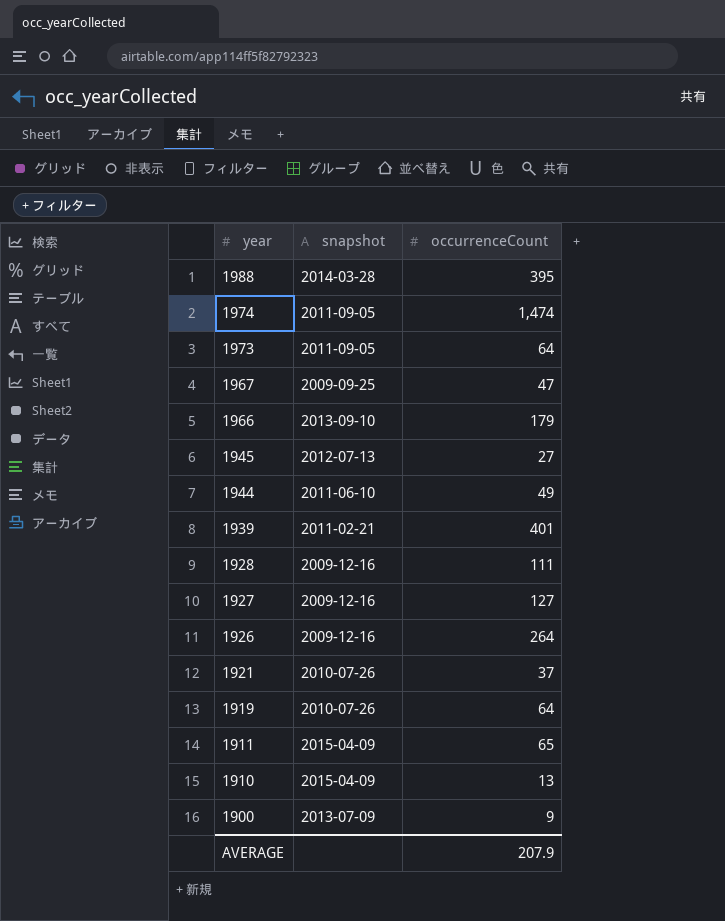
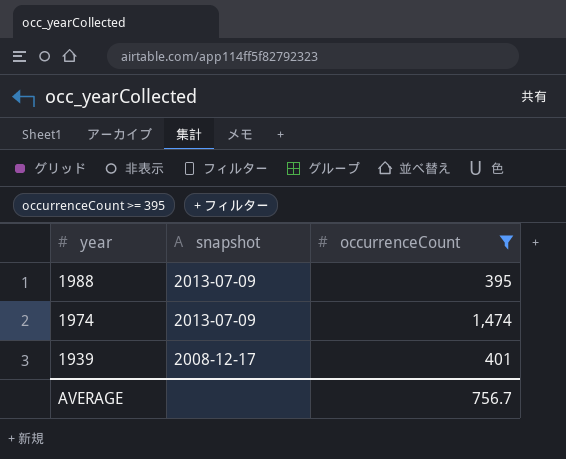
filter: none -> occurrenceCount >= 395
1988 | snapshot: 2014-03-28 -> 2013-07-09
1974 | snapshot: 2011-09-05 -> 2013-07-09
1939 | snapshot: 2011-02-21 -> 2008-12-17
AVERAGE | occurrenceCount: 207.9 -> 756.7

